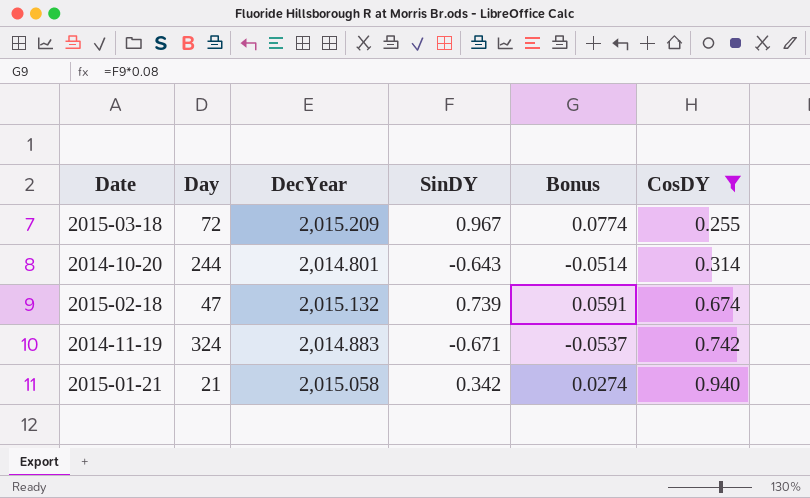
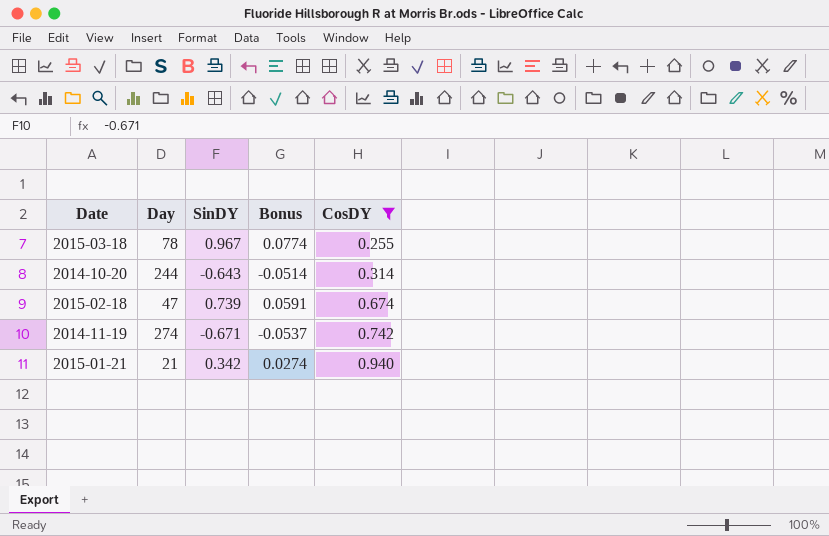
column DecYear | position: 3 -> none
2015-03-18 | Day: 72 -> 78
2014-11-19 | Day: 324 -> 274

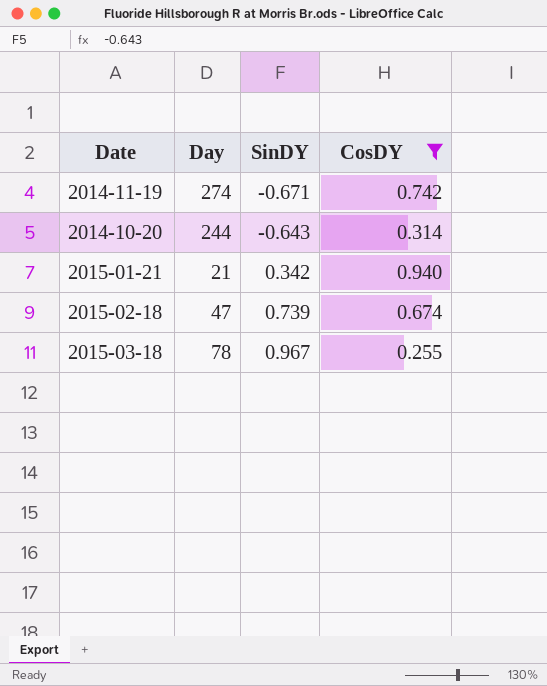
row order: CosDY ascending -> SinDY ascending
column Bonus | formula: [SinDY] * 0.08 -> none

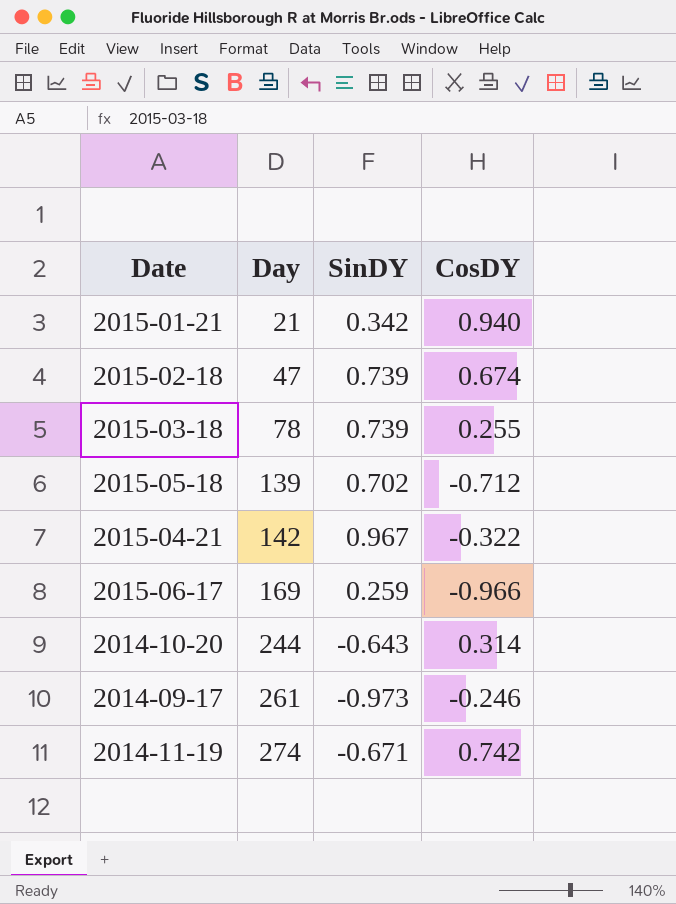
filter: CosDY >= 0.255 -> none
row order: SinDY ascending -> Day ascending
2015-03-18 | SinDY: 0.967 -> 0.739

